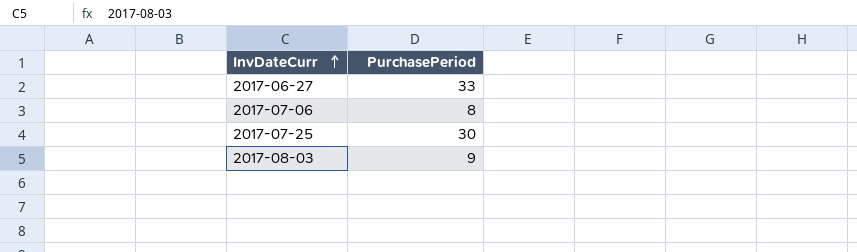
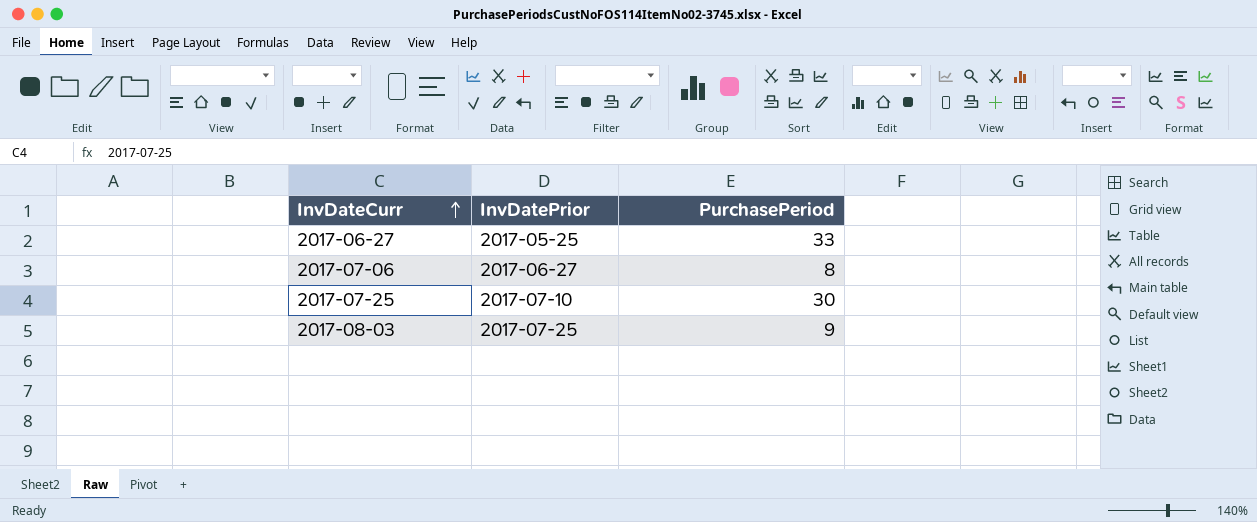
column InvDatePrior | position: none -> 2

